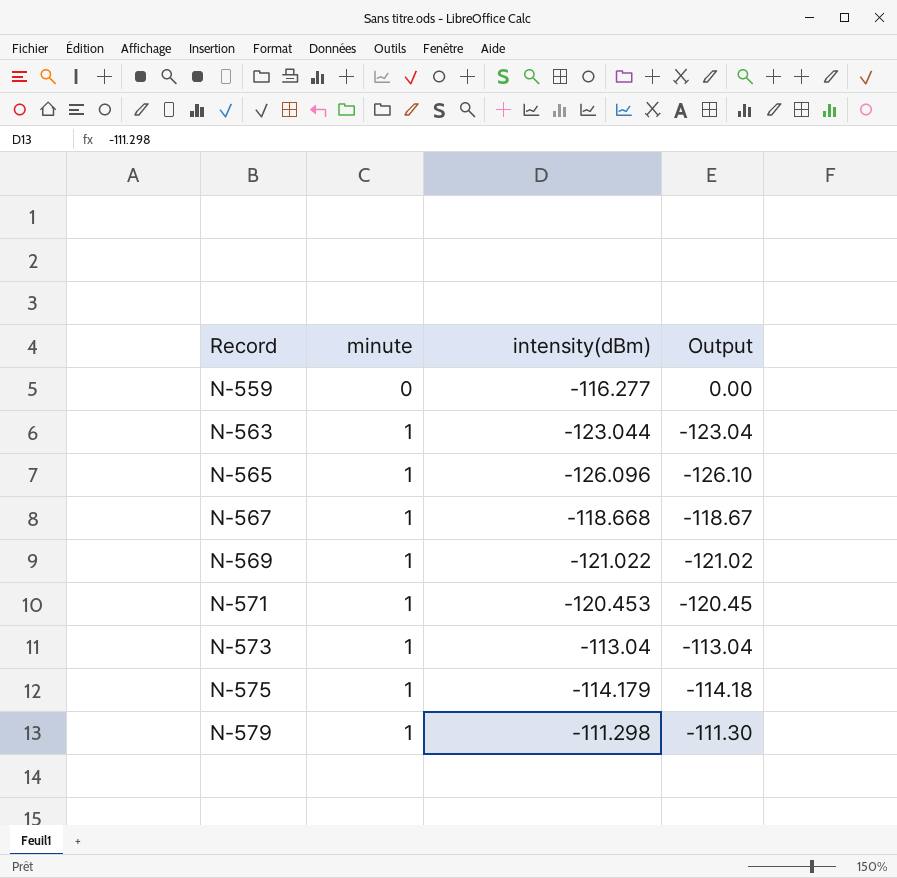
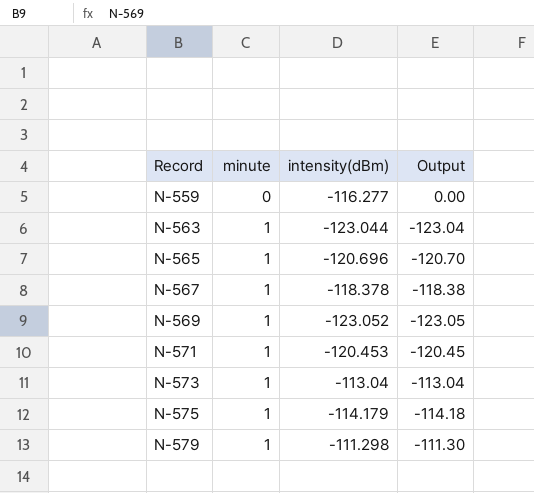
N-565 | intensity(dBm): -126.096 -> -120.696
N-565 | Output: -126.10 -> -120.70
N-567 | intensity(dBm): -118.668 -> -118.378
N-567 | Output: -118.67 -> -118.38
N-569 | intensity(dBm): -121.022 -> -123.052
N-569 | Output: -121.02 -> -123.05

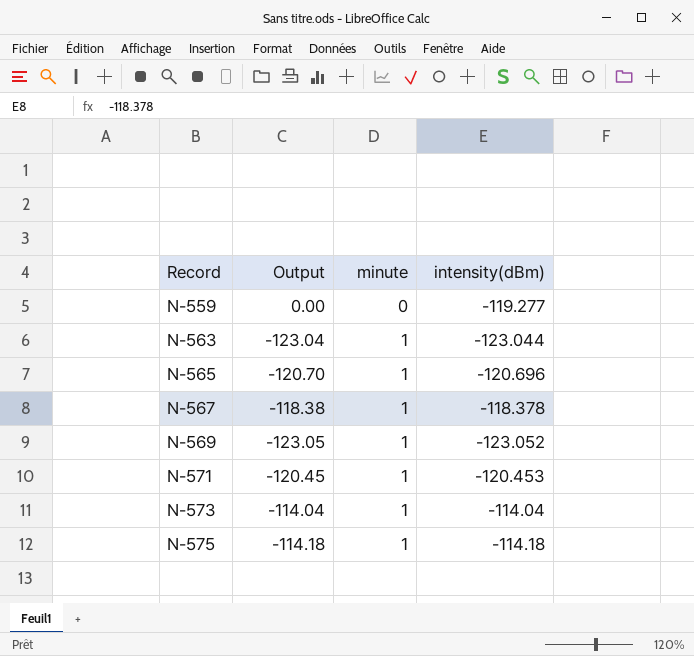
column Output | position: 4 -> 2
row N-579: 1 | -111.298 | -111.30 -> none
N-559 | intensity(dBm): -116.277 -> -119.277
N-573 | Output: -113.04 -> -114.04
N-573 | intensity(dBm): -113.04 -> -114.04
N-575 | intensity(dBm): -114.179 -> -114.18

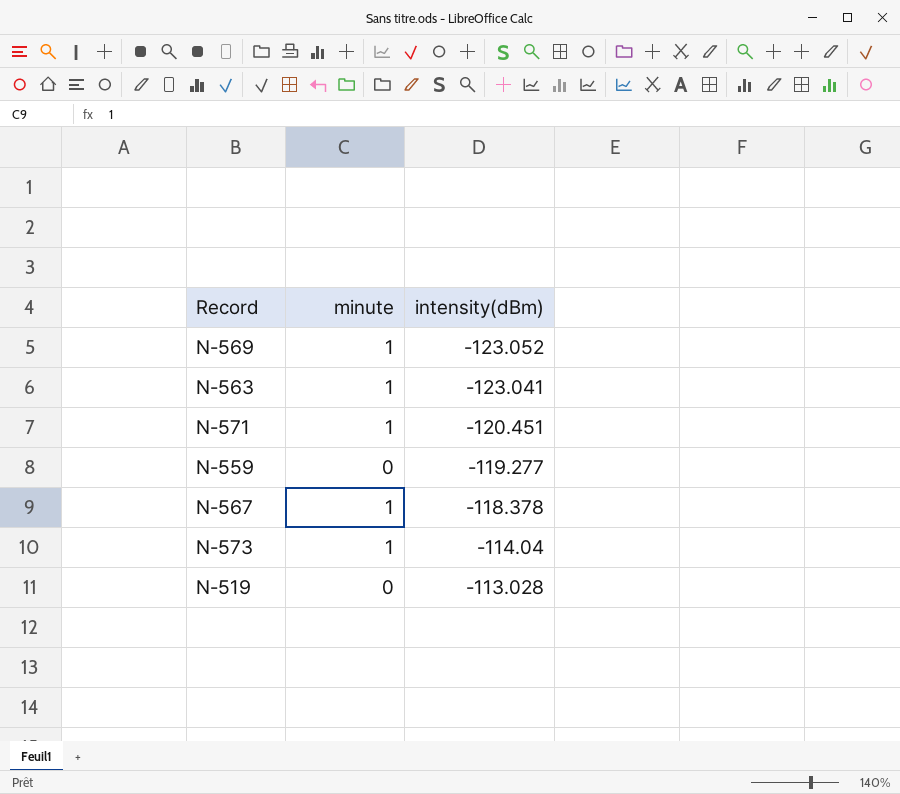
row order: Record ascending -> intensity(dBm) ascending
column Output | formula: [minute] * [intensity(dBm)] -> none
row N-565: -120.70 | 1 | -120.696 -> none
row N-575: -114.18 | 1 | -114.18 -> none
N-563 | intensity(dBm): -123.044 -> -123.041
N-571 | intensity(dBm): -120.453 -> -120.451
row N-519: none -> 0 | -113.028

